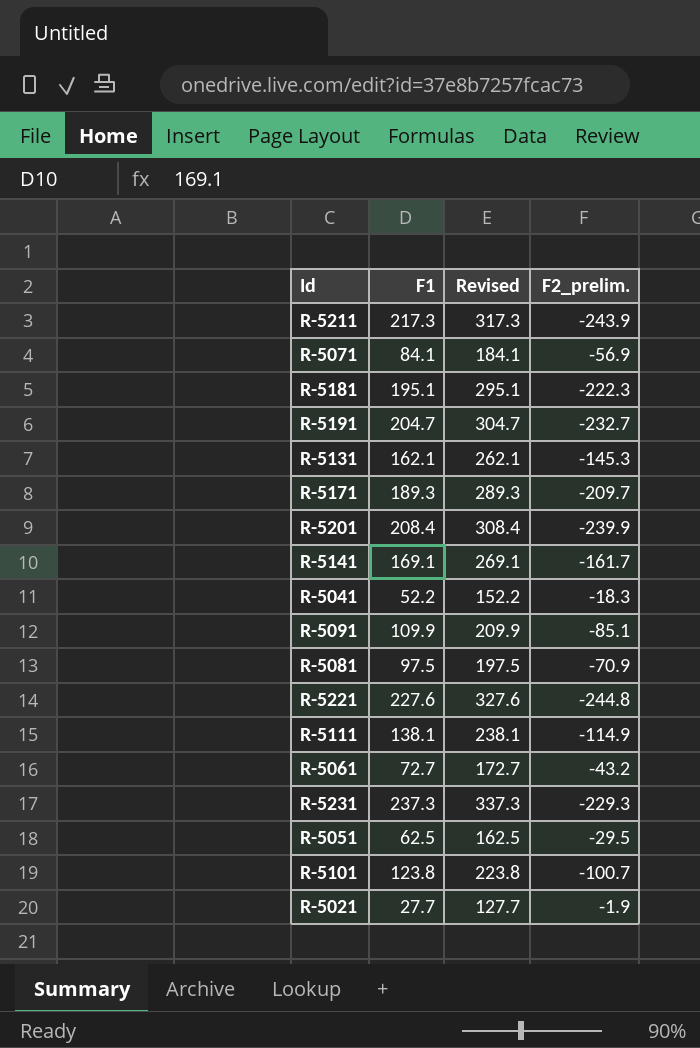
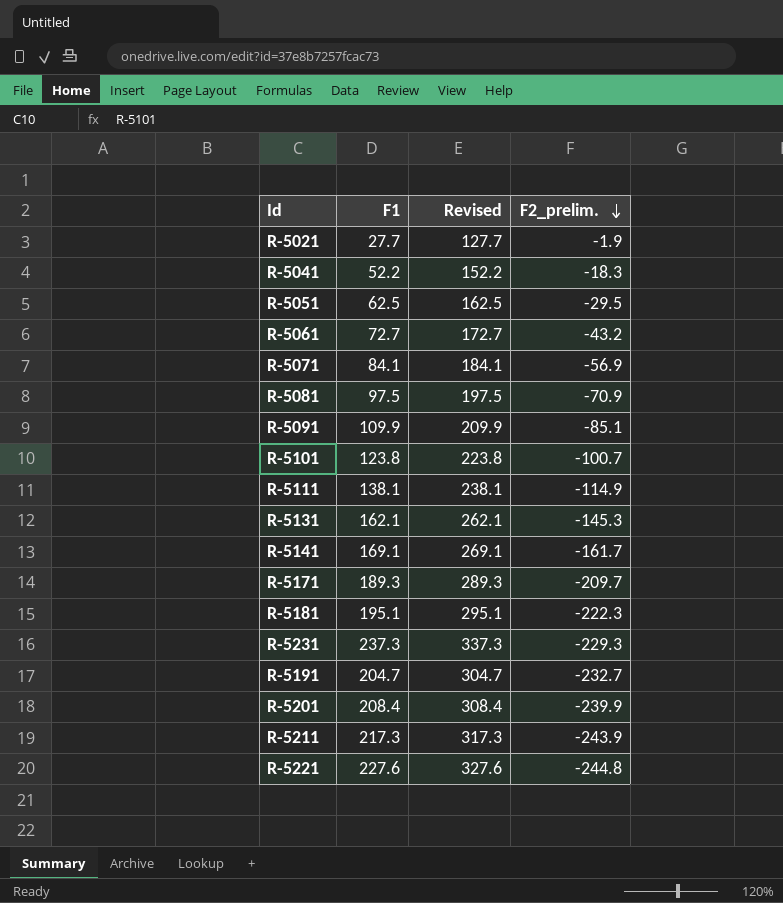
row order: none -> F2_prelim. descending

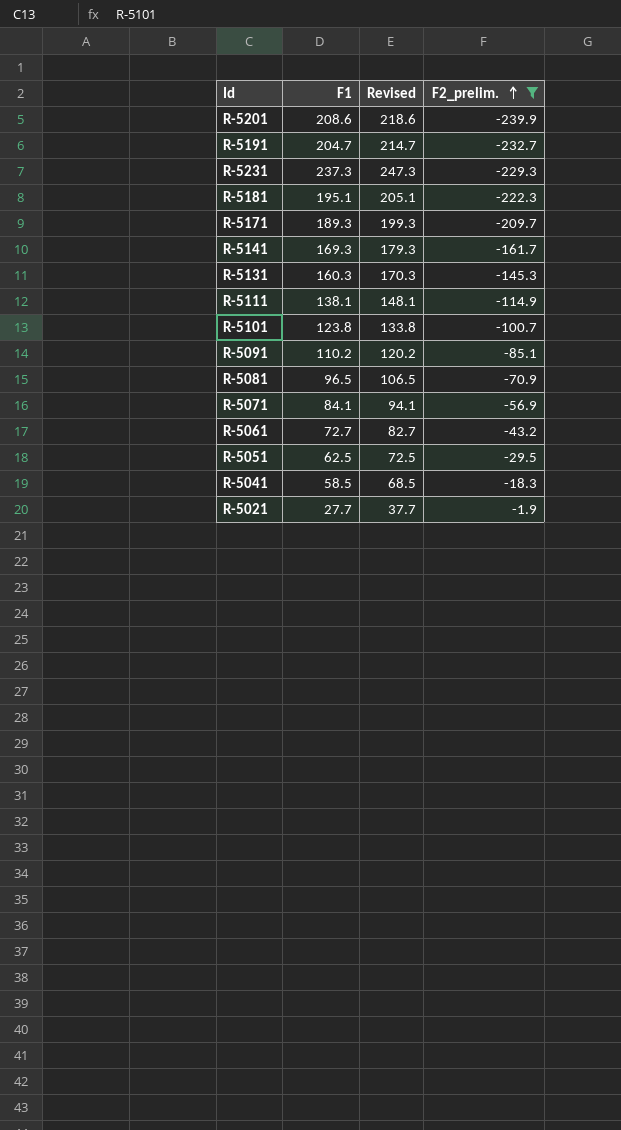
filter: none -> F2_prelim. >= -239.9
row order: F2_prelim. descending -> F2_prelim. ascending
column Revised | formula: [F1] + 100 -> [F1] + 10
R-5201 | F1: 208.4 -> 208.6
R-5141 | F1: 169.1 -> 169.3
R-5131 | F1: 162.1 -> 160.3
R-5091 | F1: 109.9 -> 110.2
R-5081 | F1: 97.5 -> 96.5
R-5041 | F1: 52.2 -> 58.5

